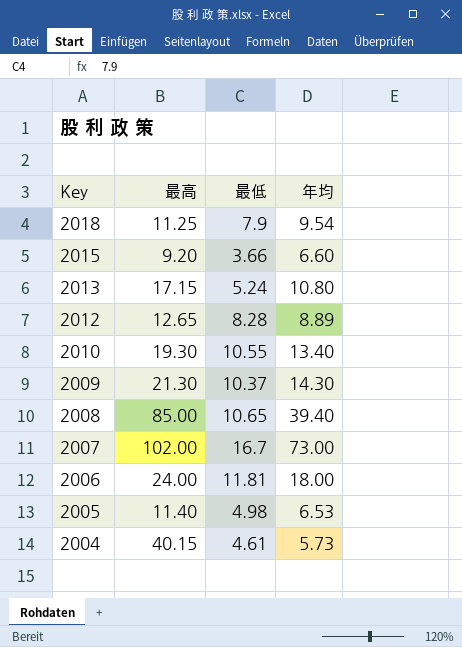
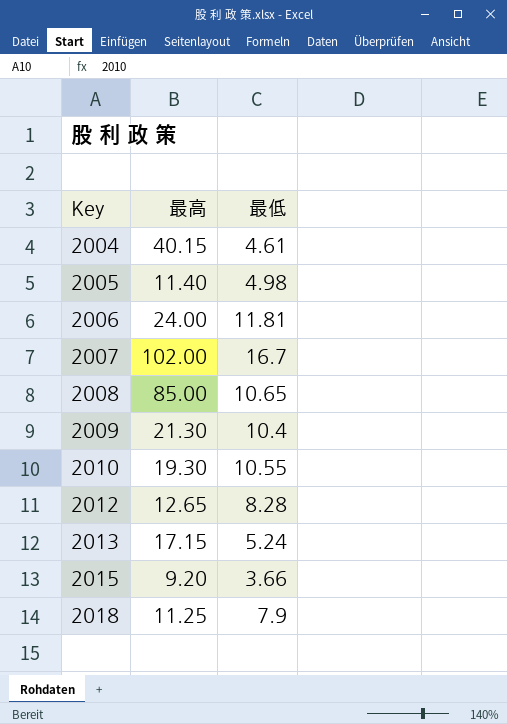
row order: Key descending -> Key ascending
column 年均 | position: 4 -> none
2009 | 最低: 10.37 -> 10.4

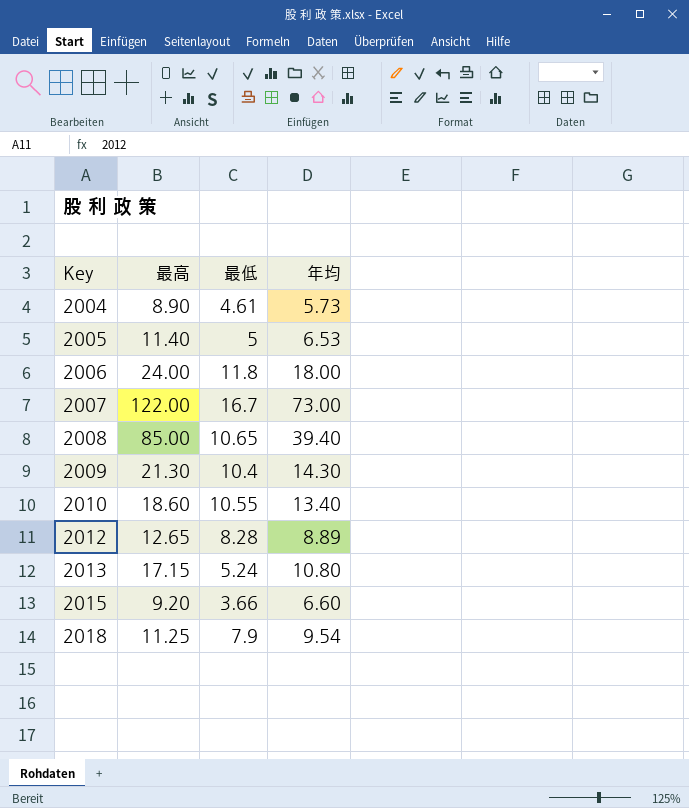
column 年均 | position: none -> 4
2004 | 最高: 40.15 -> 8.90
2005 | 最低: 4.98 -> 5
2006 | 最低: 11.81 -> 11.8
2007 | 最高: 102.00 -> 122.00
2010 | 最高: 19.30 -> 18.60

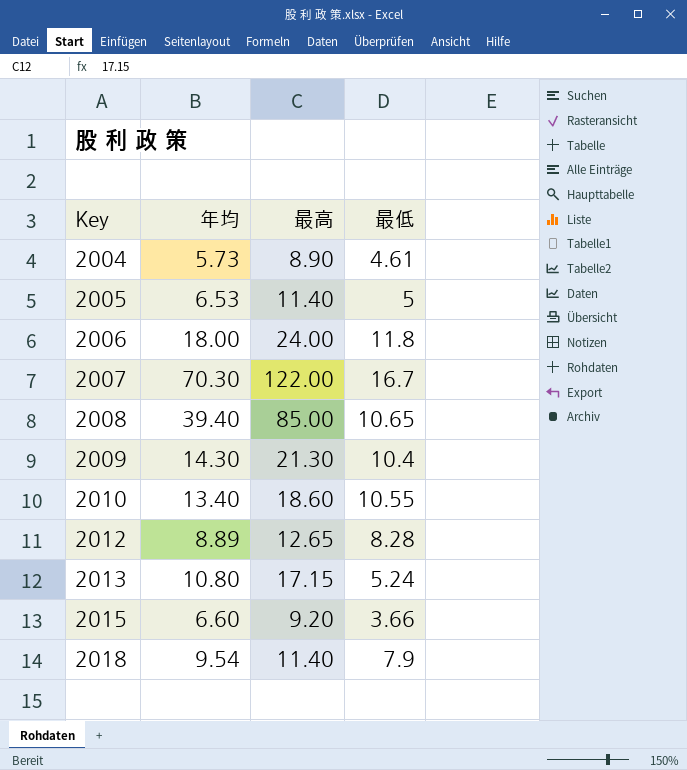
column 年均 | position: 4 -> 2
2007 | 年均: 73.00 -> 70.30
2018 | 最高: 11.25 -> 11.40

